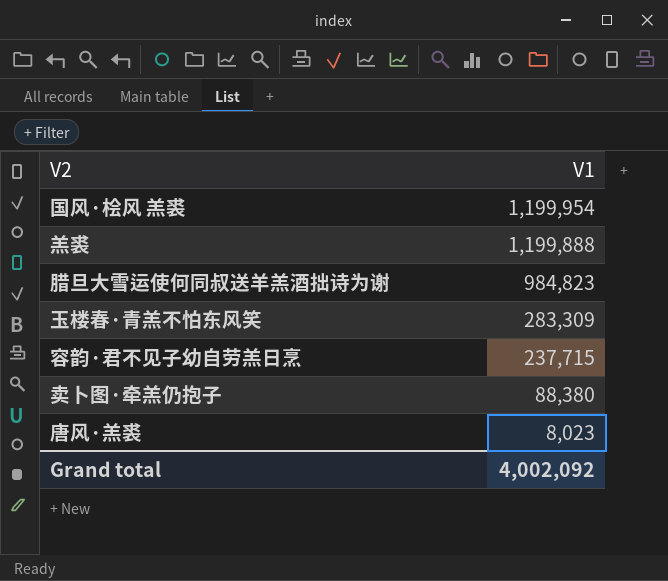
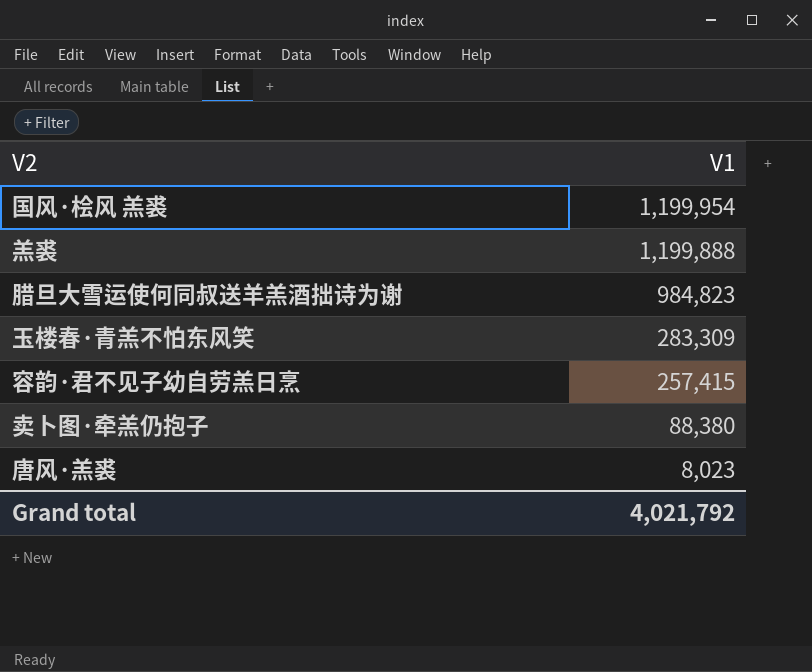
容韵·君不见子幼自劳羔日烹 | V1: 237,715 -> 257,415
Grand total | V1: 4,002,092 -> 4,021,792

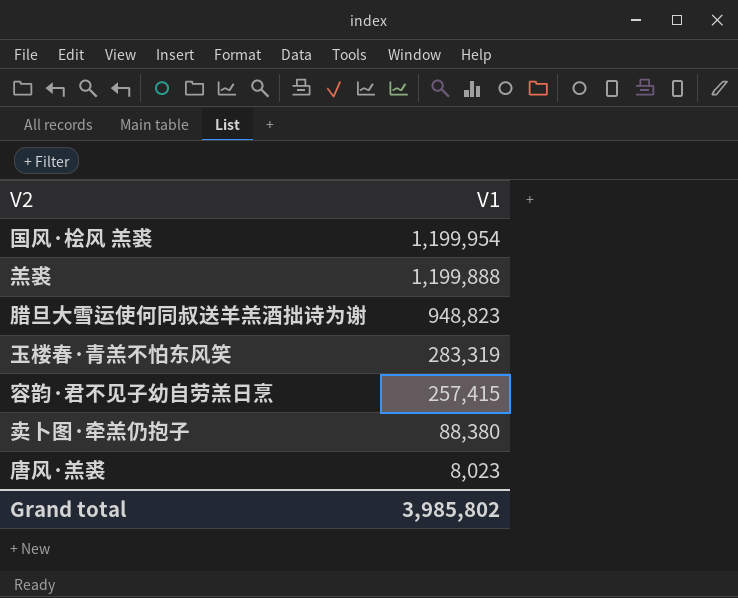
腊旦大雪运使何同叔送羊羔酒拙诗为谢 | V1: 984,823 -> 948,823
玉楼春·青羔不怕东风笑 | V1: 283,309 -> 283,319
Grand total | V1: 4,021,792 -> 3,985,802

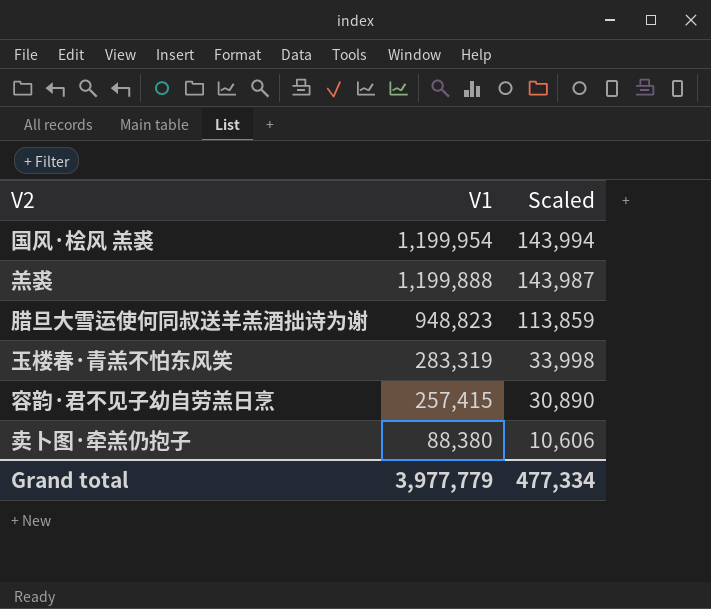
column Scaled | formula: none -> [V1] * 0.12
row 唐风·羔裘: 8,023 -> none
Grand total | V1: 3,985,802 -> 3,977,779

